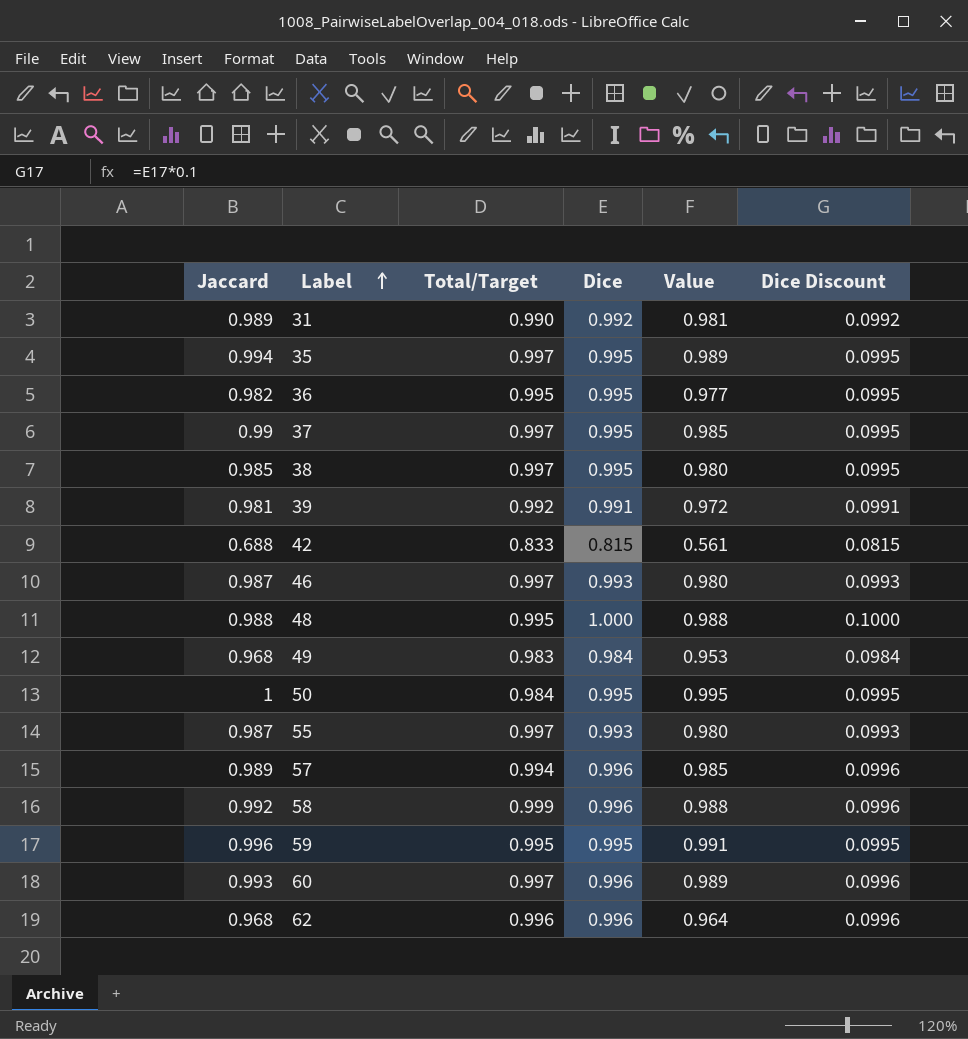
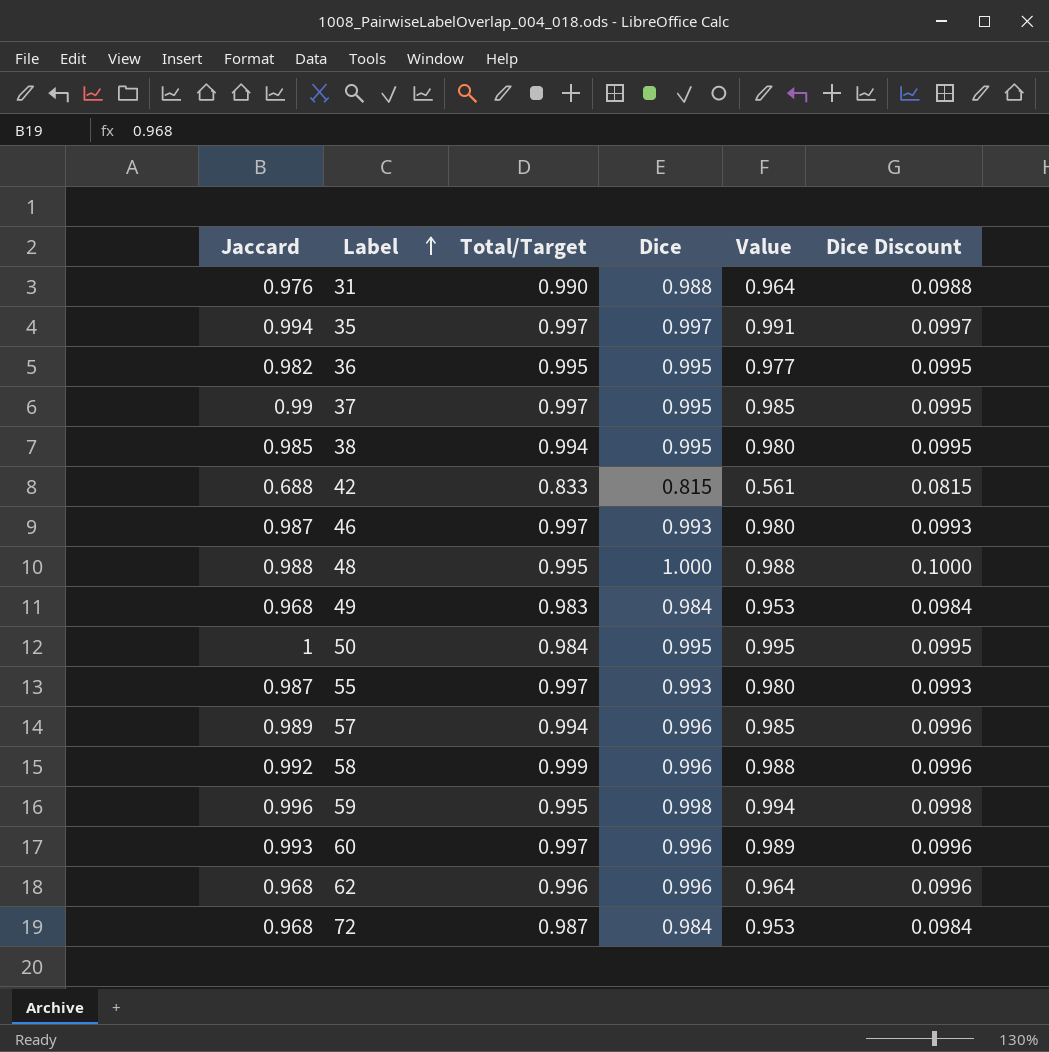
row 39: 0.981 | 0.992 | 0.991 | 0.972 | 0.0991 -> none
31 | Jaccard: 0.989 -> 0.976
31 | Dice: 0.992 -> 0.988
31 | Value: 0.981 -> 0.964
31 | Dice Discount: 0.0992 -> 0.0988
35 | Dice: 0.995 -> 0.997
35 | Value: 0.989 -> 0.991
35 | Dice Discount: 0.0995 -> 0.0997
38 | Total/Target: 0.997 -> 0.994
59 | Dice: 0.995 -> 0.998
59 | Value: 0.991 -> 0.994
59 | Dice Discount: 0.0995 -> 0.0998
row 72: none -> 0.968 | 0.987 | 0.984 | 0.953 | 0.0984

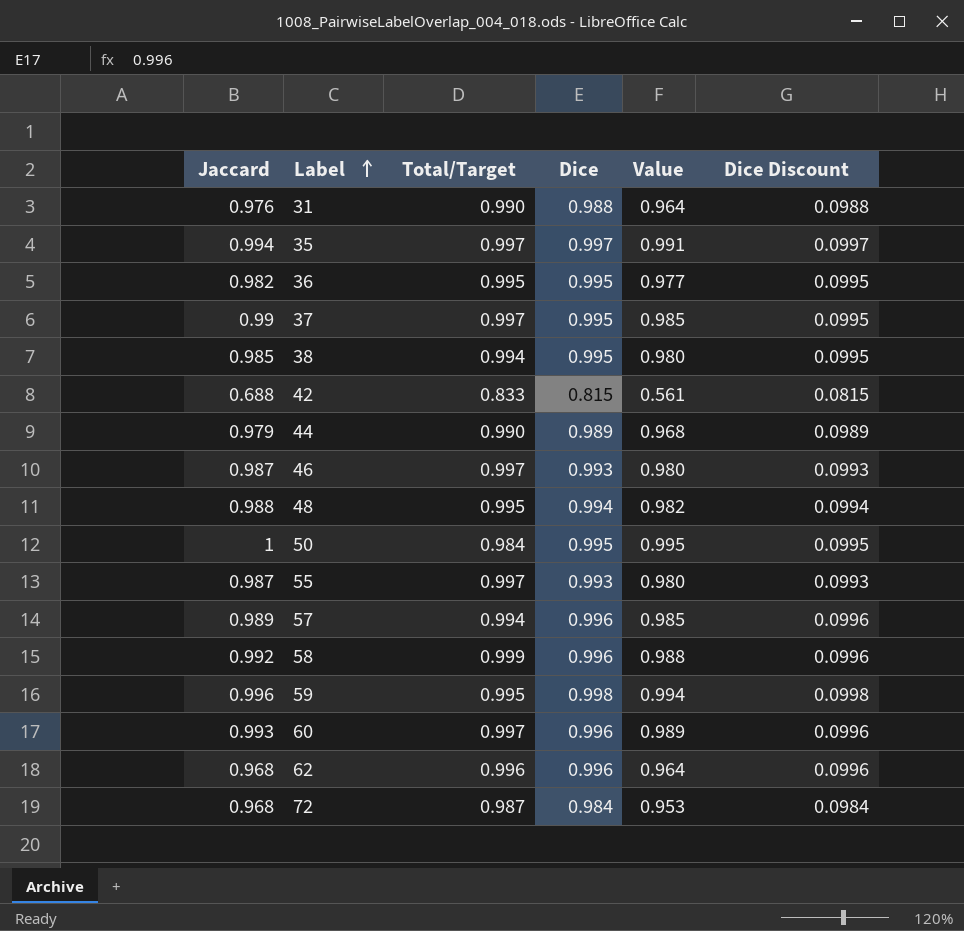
row 49: 0.968 | 0.983 | 0.984 | 0.953 | 0.0984 -> none
row 44: none -> 0.979 | 0.990 | 0.989 | 0.968 | 0.0989
48 | Dice: 1.000 -> 0.994
48 | Value: 0.988 -> 0.982
48 | Dice Discount: 0.1000 -> 0.0994

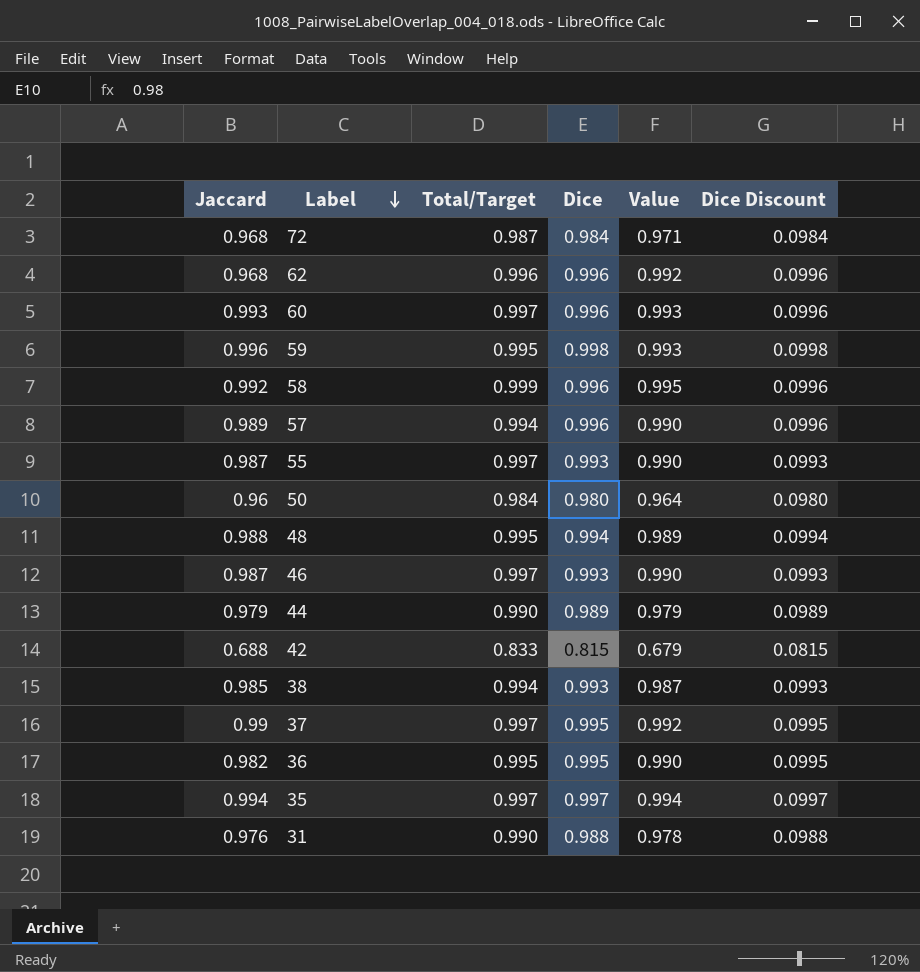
row order: Label ascending -> Label descending
column Value | formula: [Jaccard] * [Dice] -> [Total/Target] * [Dice]
50 | Jaccard: 1 -> 0.96
50 | Dice: 0.995 -> 0.980
50 | Dice Discount: 0.0995 -> 0.0980
38 | Dice: 0.995 -> 0.993
38 | Dice Discount: 0.0995 -> 0.0993

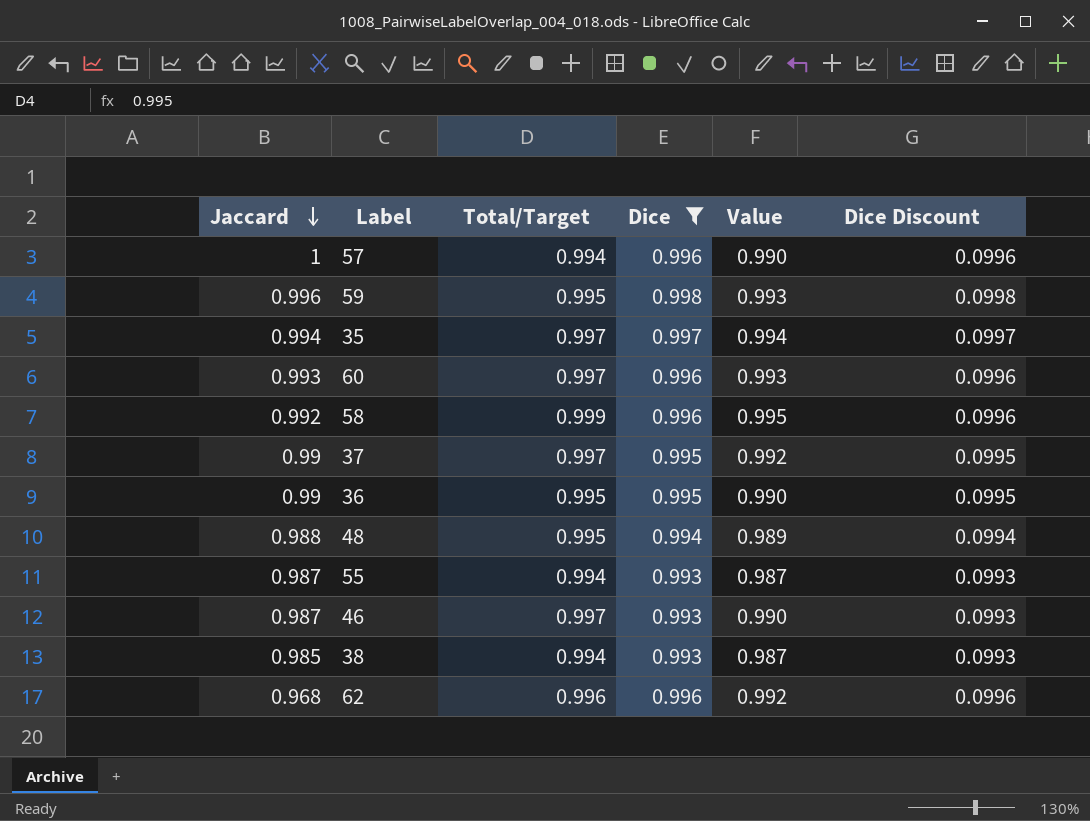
filter: none -> Dice >= 0.993
row order: Label descending -> Jaccard descending
57 | Jaccard: 0.989 -> 1
36 | Jaccard: 0.982 -> 0.99
55 | Total/Target: 0.997 -> 0.994
55 | Value: 0.990 -> 0.987

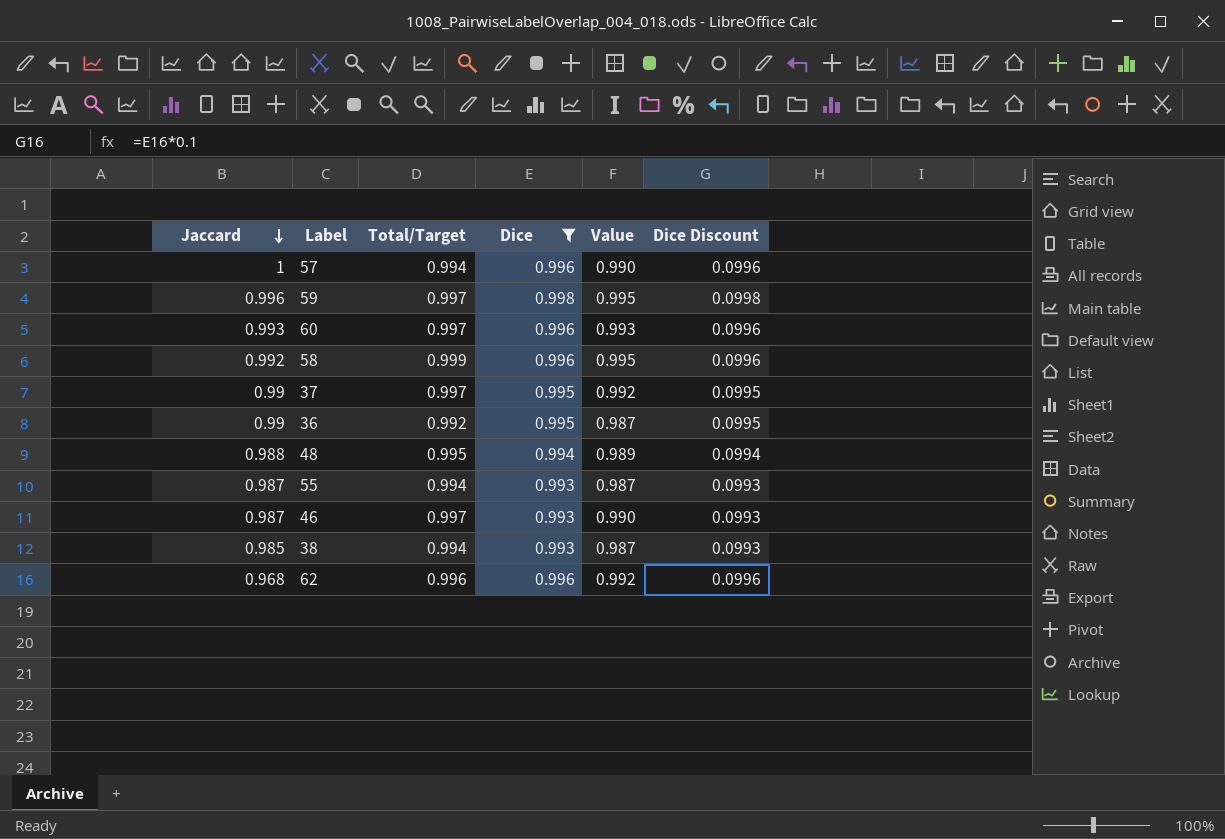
row 35: 0.994 | 0.997 | 0.997 | 0.994 | 0.0997 -> none
59 | Total/Target: 0.995 -> 0.997
59 | Value: 0.993 -> 0.995
36 | Total/Target: 0.995 -> 0.992
36 | Value: 0.990 -> 0.987

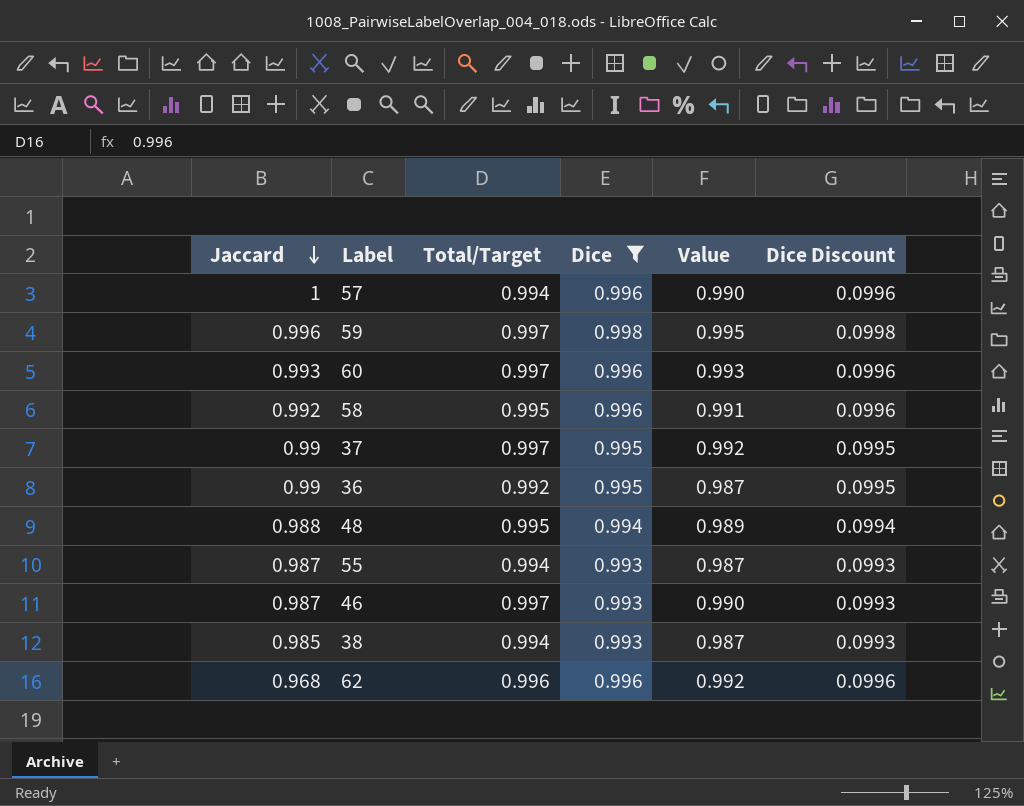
58 | Total/Target: 0.999 -> 0.995
58 | Value: 0.995 -> 0.991

